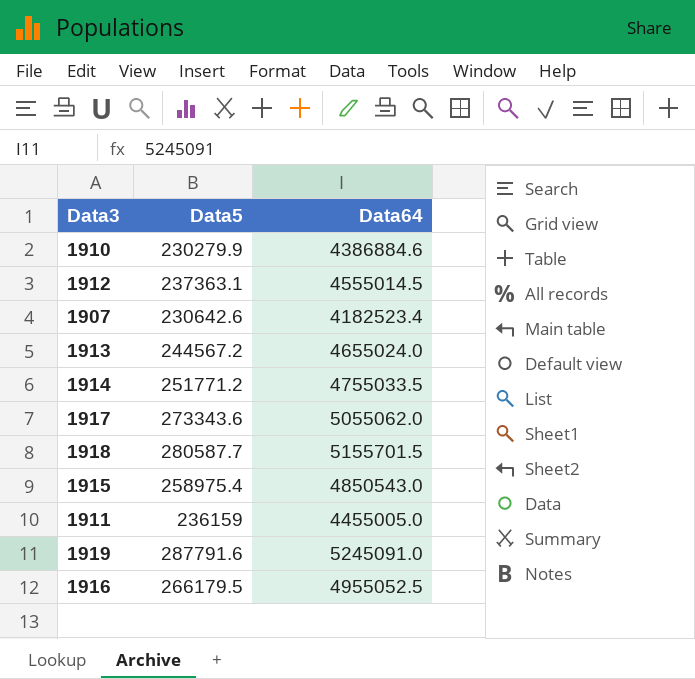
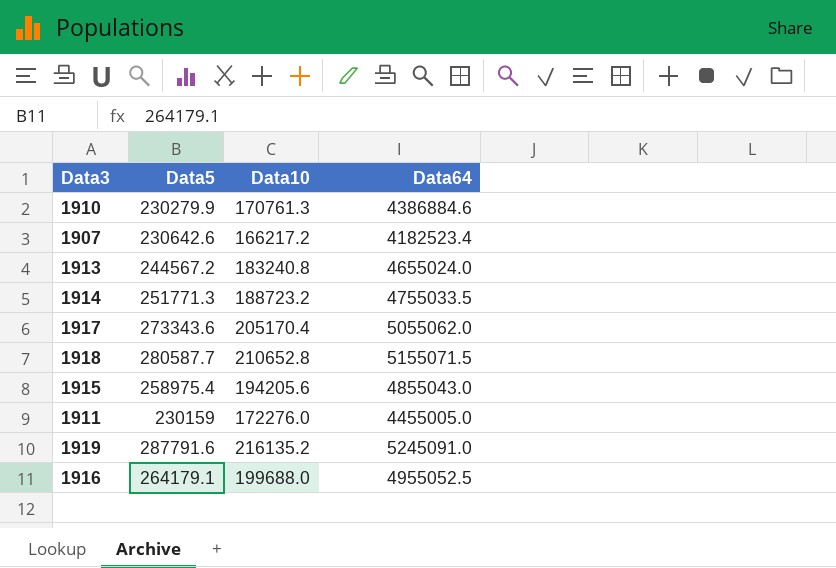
column Data10 | position: none -> 3
row 1912: 237363.1 | 4555014.5 -> none
1914 | Data5: 251771.2 -> 251771.3
1918 | Data64: 5155701.5 -> 5155071.5
1915 | Data64: 4850543.0 -> 4855043.0
1911 | Data5: 236159 -> 230159
1916 | Data5: 266179.5 -> 264179.1

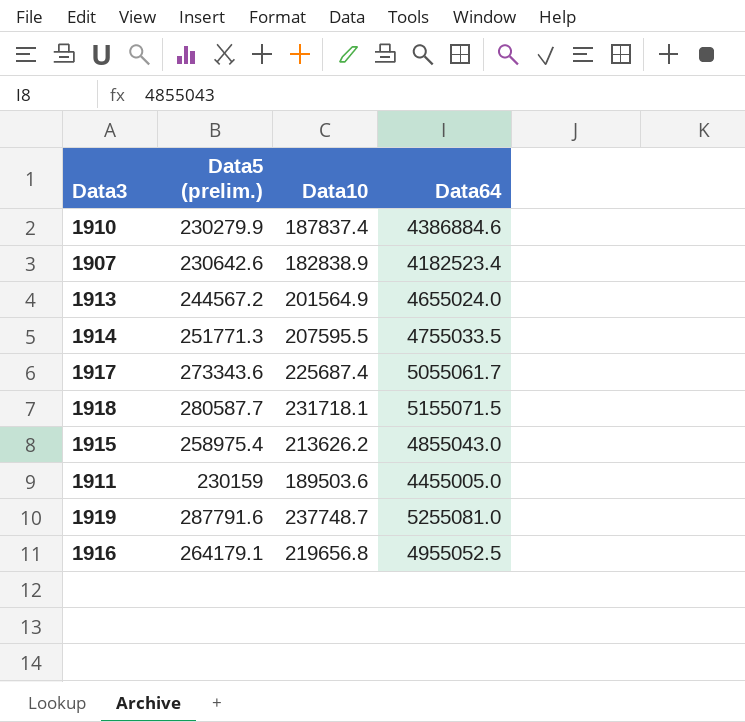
column name: Data5 -> Data5 (prelim.)
1910 | Data10: 170761.3 -> 187837.4
1907 | Data10: 166217.2 -> 182838.9
1913 | Data10: 183240.8 -> 201564.9
1914 | Data10: 188723.2 -> 207595.5
1917 | Data10: 205170.4 -> 225687.4
1917 | Data64: 5055062.0 -> 5055061.7
1918 | Data10: 210652.8 -> 231718.1
1915 | Data10: 194205.6 -> 213626.2
1911 | Data10: 172276.0 -> 189503.6
1919 | Data10: 216135.2 -> 237748.7
1919 | Data64: 5245091.0 -> 5255081.0
1916 | Data10: 199688.0 -> 219656.8

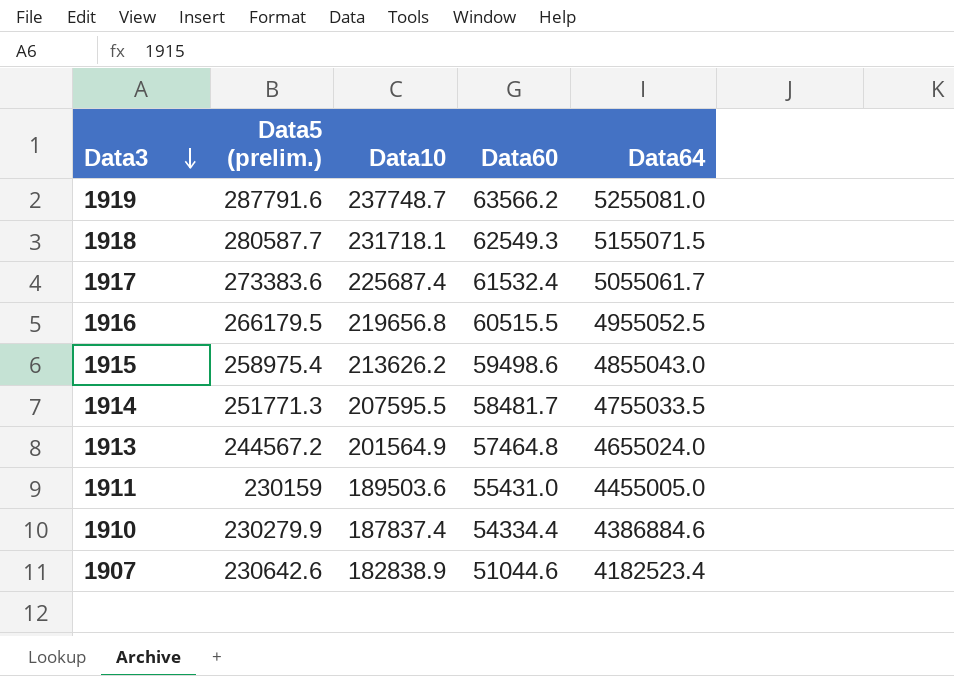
row order: none -> Data3 descending
column Data60 | position: none -> 4
1917 | Data5 (prelim.): 273343.6 -> 273383.6
1916 | Data5 (prelim.): 264179.1 -> 266179.5

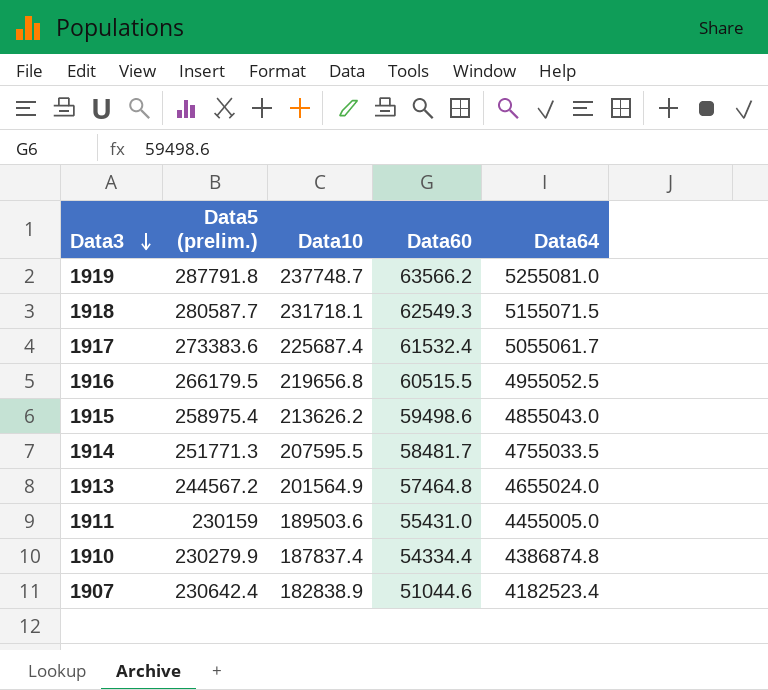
1919 | Data5 (prelim.): 287791.6 -> 287791.8
1910 | Data64: 4386884.6 -> 4386874.8
1907 | Data5 (prelim.): 230642.6 -> 230642.4

